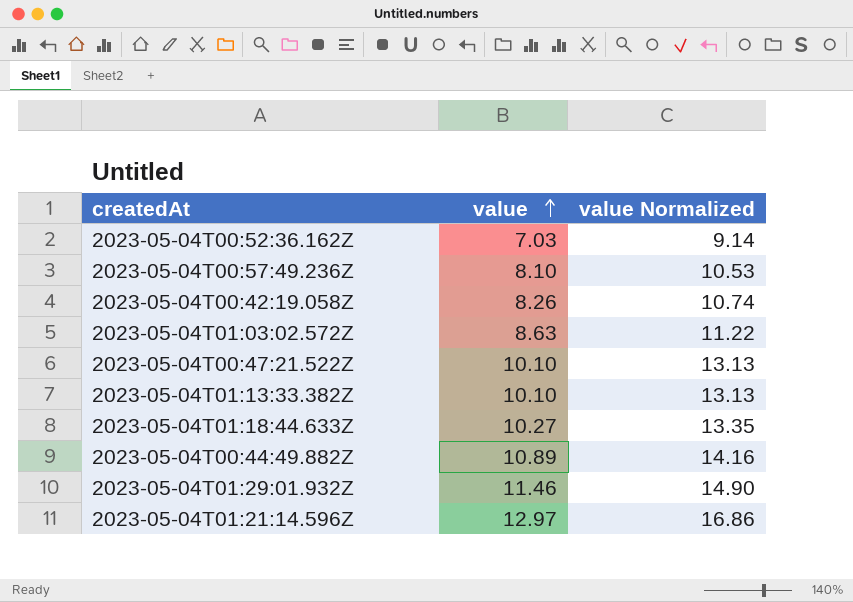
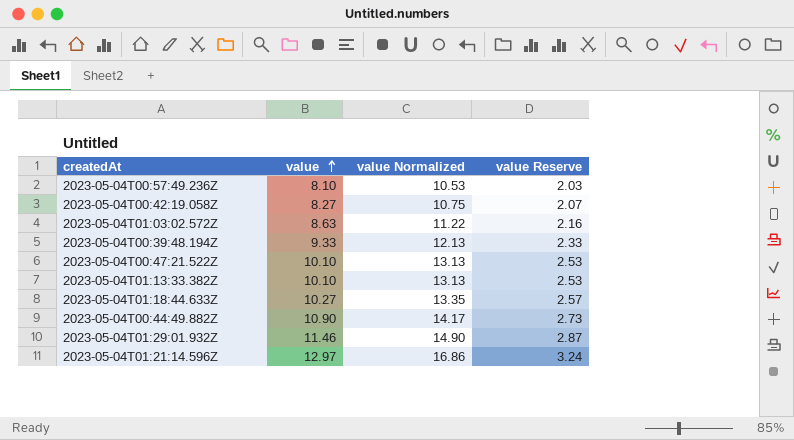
column value Reserve | formula: none -> [value] * 0.25
row 2023-05-04T00:52:36.162Z: 7.03 | 9.14 -> none
2023-05-04T00:42:19.058Z | value: 8.26 -> 8.27
2023-05-04T00:42:19.058Z | value Normalized: 10.74 -> 10.75
row 2023-05-04T00:39:48.194Z: none -> 9.33 | 12.13 | 2.33
2023-05-04T00:44:49.882Z | value: 10.89 -> 10.90
2023-05-04T00:44:49.882Z | value Normalized: 14.16 -> 14.17

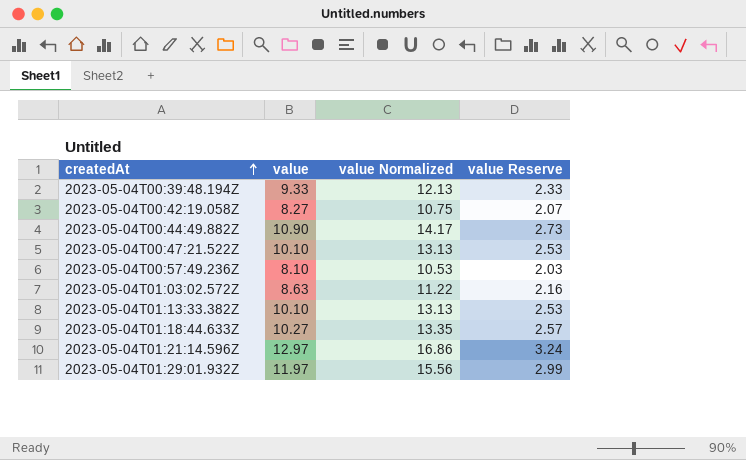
row order: value ascending -> createdAt ascending
2023-05-04T01:29:01.932Z | value: 11.46 -> 11.97
2023-05-04T01:29:01.932Z | value Normalized: 14.90 -> 15.56
2023-05-04T01:29:01.932Z | value Reserve: 2.87 -> 2.99

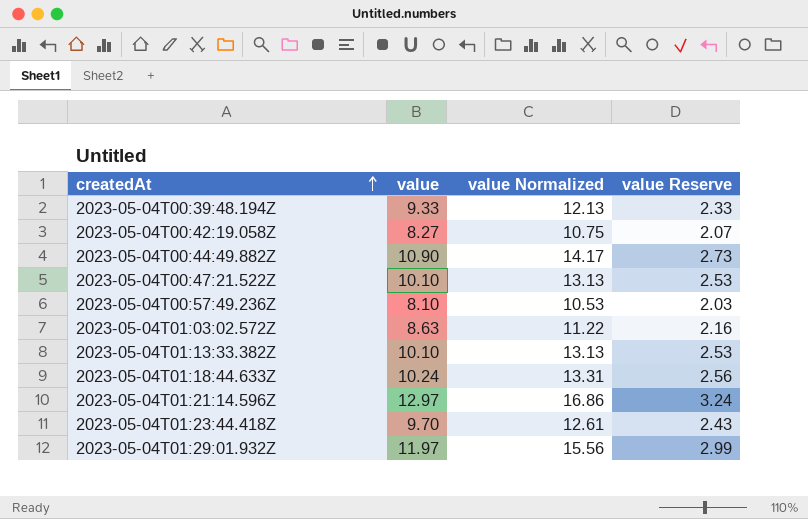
2023-05-04T01:18:44.633Z | value: 10.27 -> 10.24
2023-05-04T01:18:44.633Z | value Normalized: 13.35 -> 13.31
2023-05-04T01:18:44.633Z | value Reserve: 2.57 -> 2.56
row 2023-05-04T01:23:44.418Z: none -> 9.70 | 12.61 | 2.43

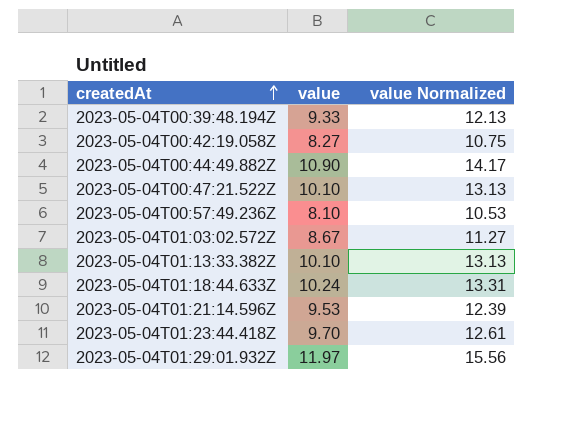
column value Reserve | formula: [value] * 0.25 -> none
2023-05-04T01:03:02.572Z | value: 8.63 -> 8.67
2023-05-04T01:03:02.572Z | value Normalized: 11.22 -> 11.27
2023-05-04T01:21:14.596Z | value: 12.97 -> 9.53
2023-05-04T01:21:14.596Z | value Normalized: 16.86 -> 12.39

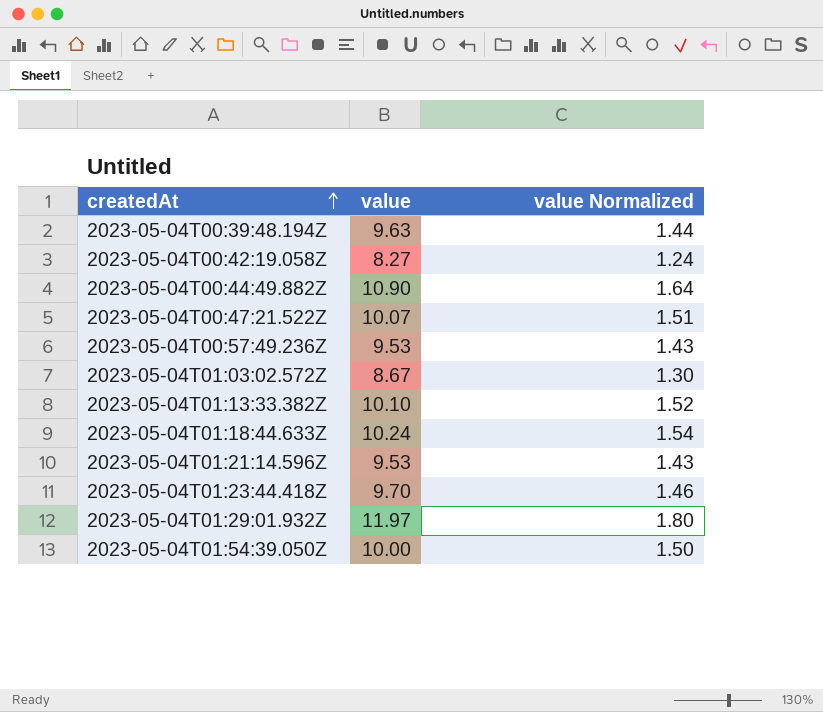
column value Normalized | formula: [value] * 1.3 -> [value] * 0.15
2023-05-04T00:39:48.194Z | value: 9.33 -> 9.63
2023-05-04T00:47:21.522Z | value: 10.10 -> 10.07
2023-05-04T00:57:49.236Z | value: 8.10 -> 9.53
row 2023-05-04T01:54:39.050Z: none -> 10.00 | 1.50

